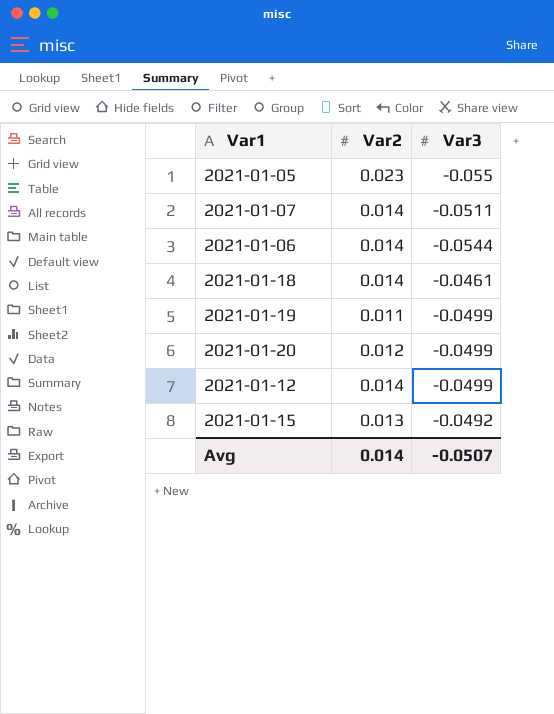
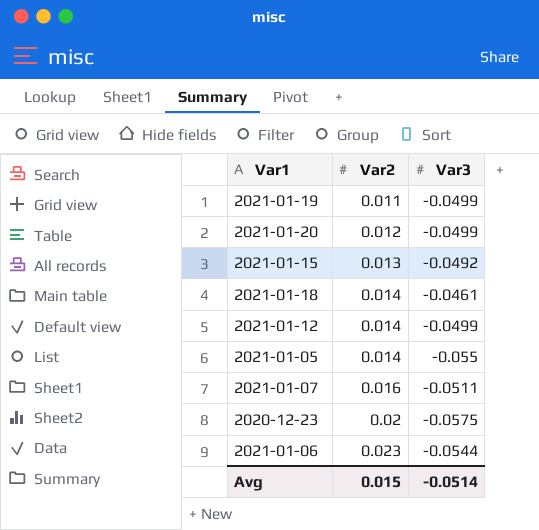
row order: none -> Var2 ascending
2021-01-05 | Var2: 0.023 -> 0.014
2021-01-07 | Var2: 0.014 -> 0.016
row 2020-12-23: none -> 0.02 | -0.0575
2021-01-06 | Var2: 0.014 -> 0.023
Avg | Var2: 0.014 -> 0.015
Avg | Var3: -0.0507 -> -0.0514

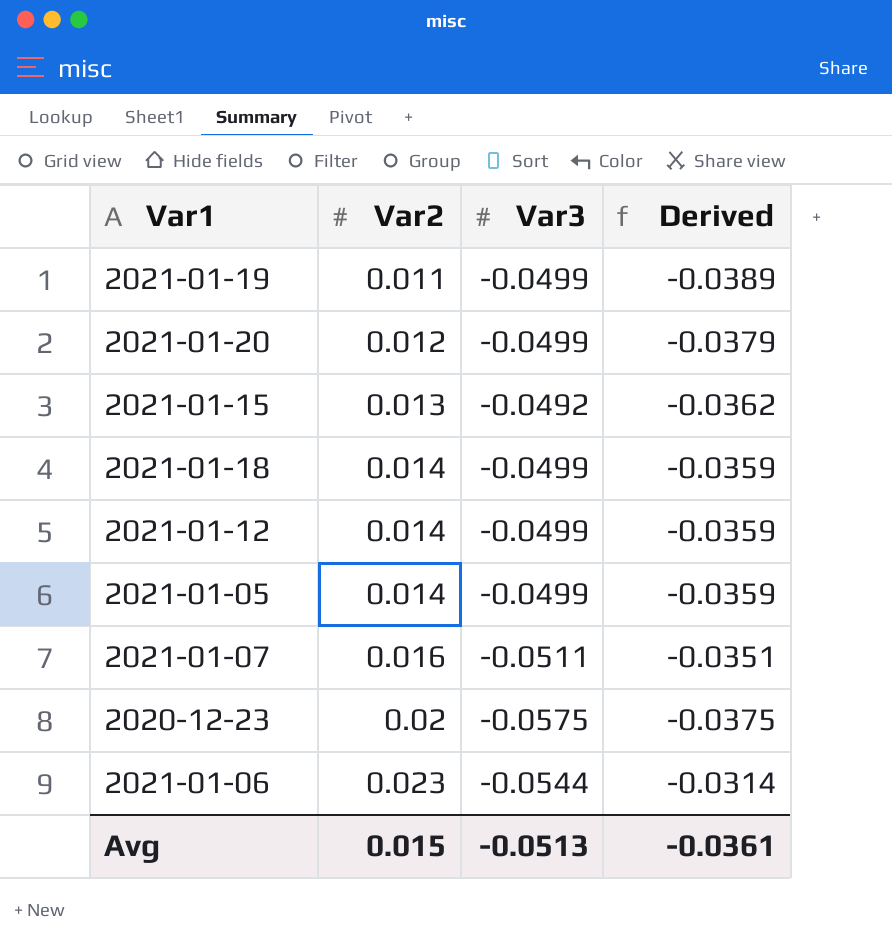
column Derived | formula: none -> [Var2] + [Var3]
2021-01-18 | Var3: -0.0461 -> -0.0499
2021-01-05 | Var3: -0.055 -> -0.0499
Avg | Var3: -0.0514 -> -0.0513

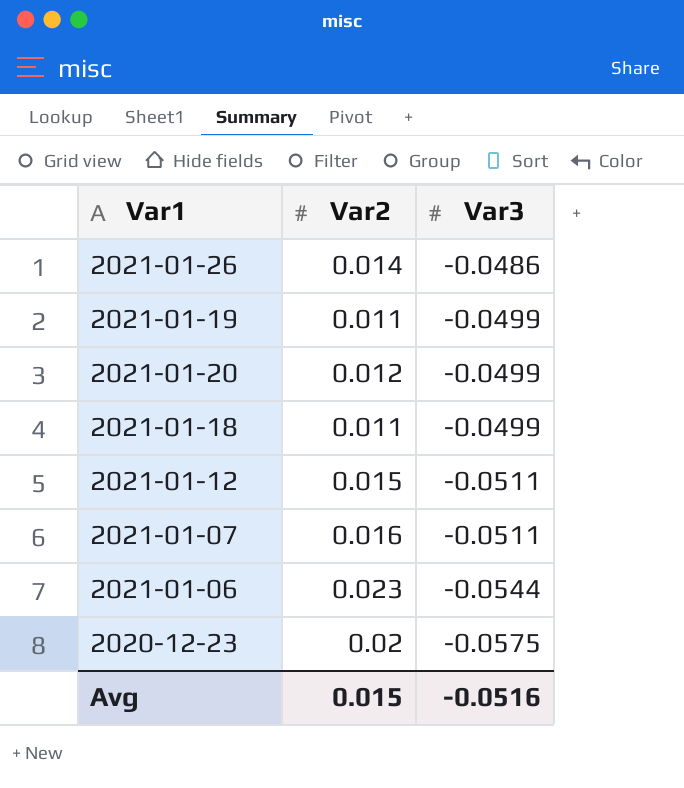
row order: Var2 ascending -> Var3 descending
column Derived | formula: [Var2] + [Var3] -> none
row 2021-01-15: 0.013 | -0.0492 | -0.0362 -> none
row 2021-01-05: 0.014 | -0.0499 | -0.0359 -> none
row 2021-01-26: none -> 0.014 | -0.0486
2021-01-18 | Var2: 0.014 -> 0.011
2021-01-12 | Var2: 0.014 -> 0.015
2021-01-12 | Var3: -0.0499 -> -0.0511
Avg | Var3: -0.0513 -> -0.0516

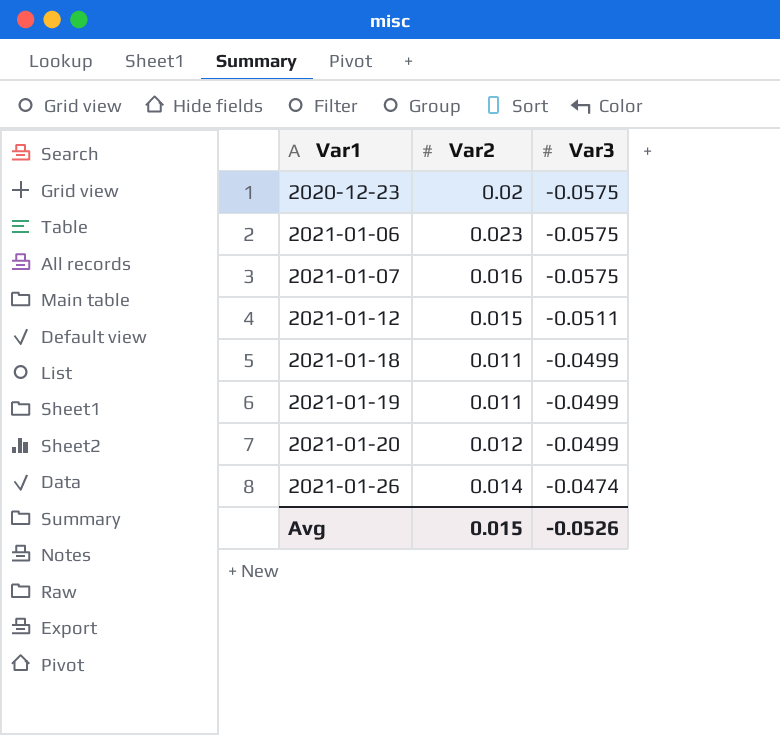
row order: Var3 descending -> Var1 ascending
2021-01-06 | Var3: -0.0544 -> -0.0575
2021-01-07 | Var3: -0.0511 -> -0.0575
2021-01-26 | Var3: -0.0486 -> -0.0474
Avg | Var3: -0.0516 -> -0.0526

